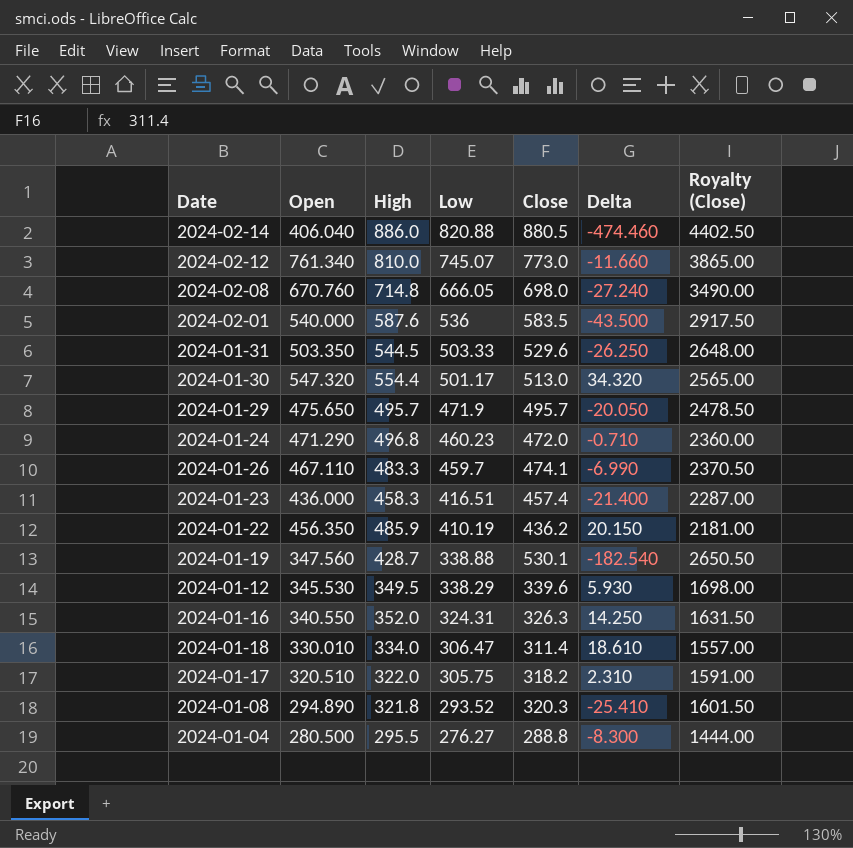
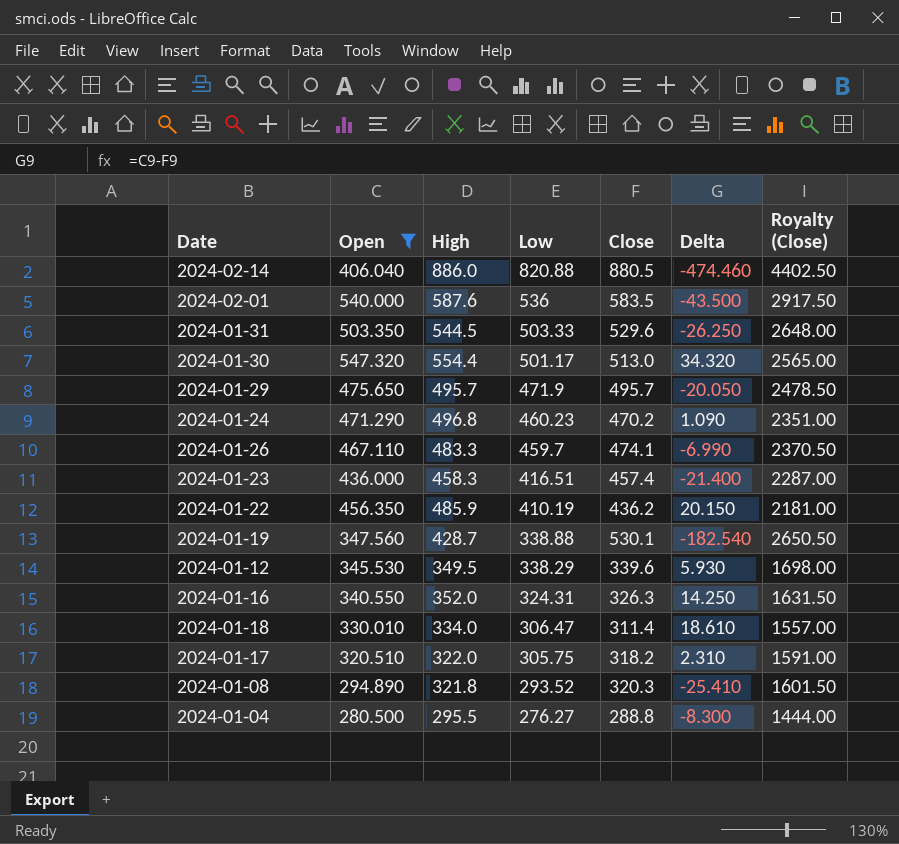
filter: none -> Open <= 547.320
2024-01-24 | Close: 472.0 -> 470.2
2024-01-24 | Delta: -0.710 -> 1.090
2024-01-24 | Royalty (Close): 2360.00 -> 2351.00

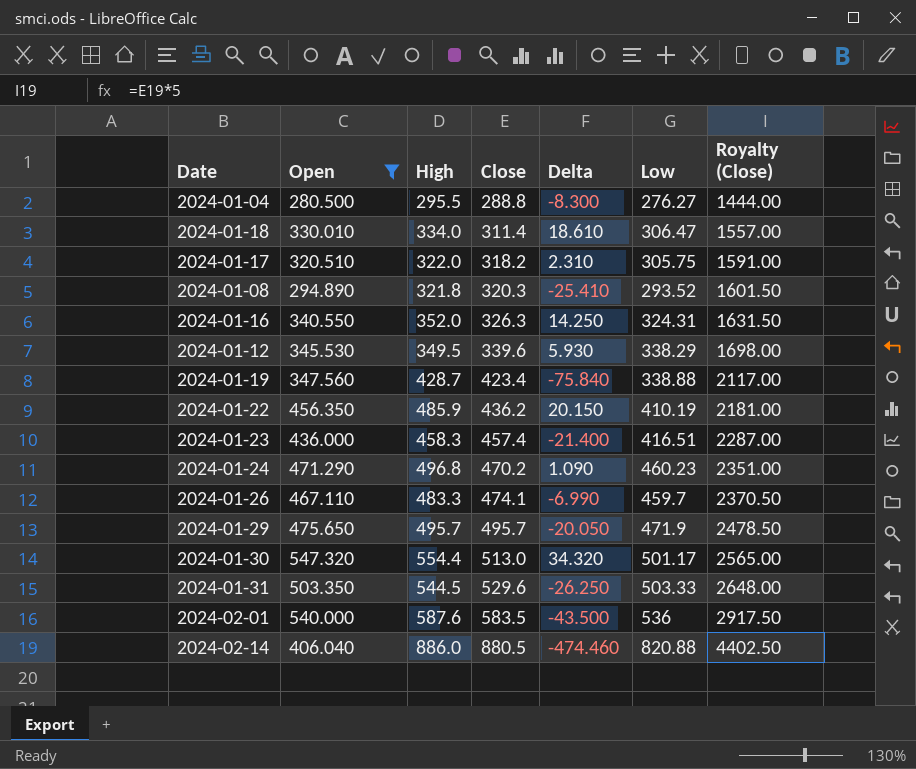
row order: Low descending -> Close ascending
column Low | position: 4 -> 6
2024-01-19 | Close: 530.1 -> 423.4
2024-01-19 | Delta: -182.540 -> -75.840
2024-01-19 | Royalty (Close): 2650.50 -> 2117.00

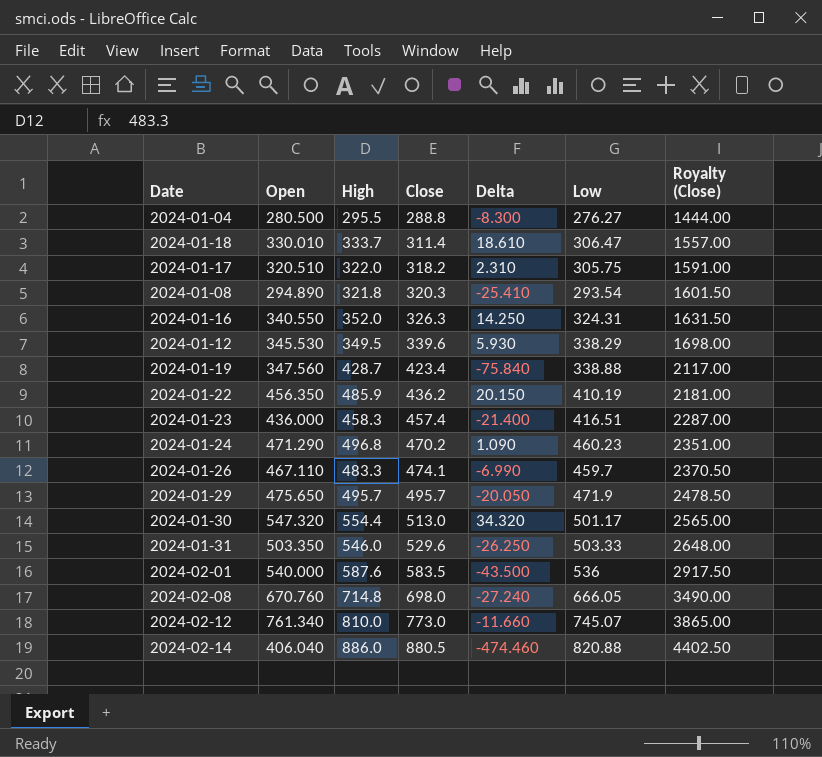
filter: Open <= 547.320 -> none
2024-01-18 | High: 334.0 -> 333.7
2024-01-08 | Low: 293.52 -> 293.54
2024-01-31 | High: 544.5 -> 546.0

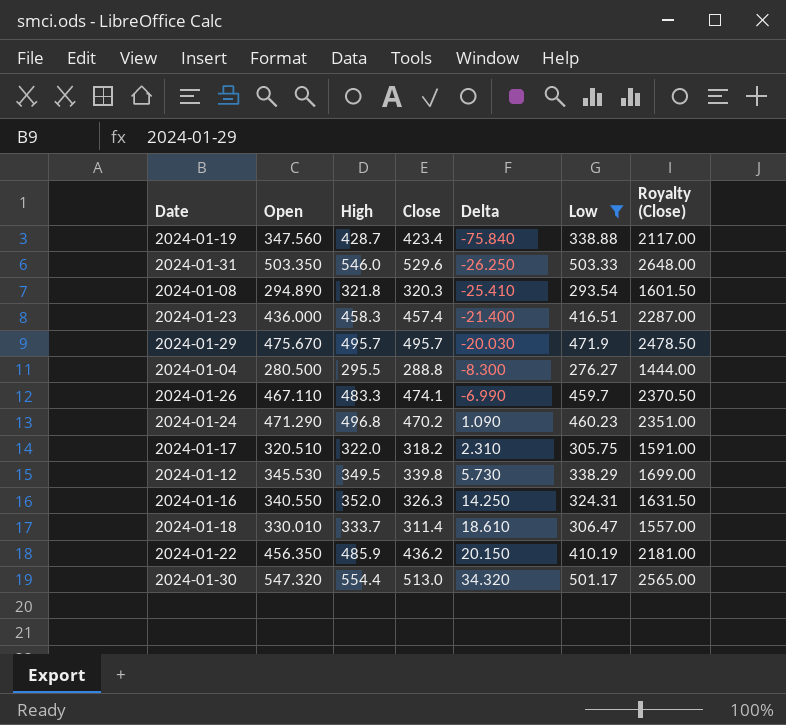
filter: none -> Low <= 503.33
row order: Close ascending -> Delta ascending
2024-01-29 | Open: 475.650 -> 475.670
2024-01-29 | Delta: -20.050 -> -20.030
2024-01-12 | Close: 339.6 -> 339.8
2024-01-12 | Delta: 5.930 -> 5.730
2024-01-12 | Royalty (Close): 1698.00 -> 1699.00

